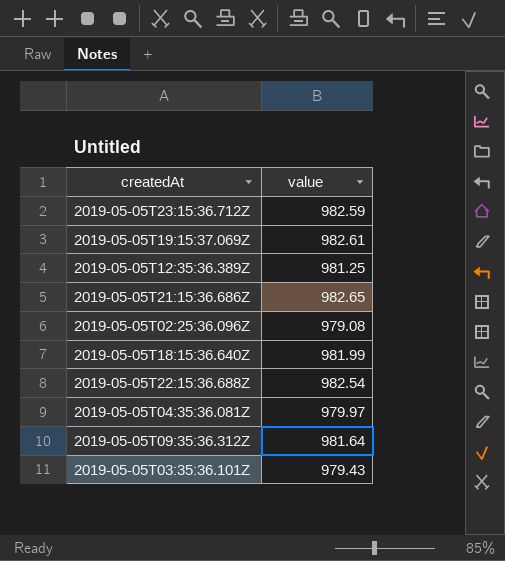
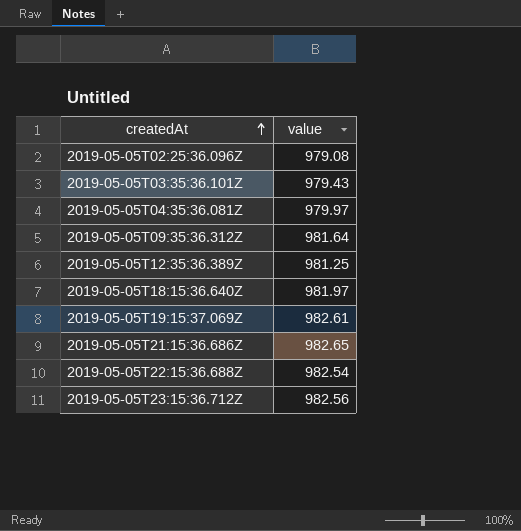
row order: none -> createdAt ascending
2019-05-05T18:15:36.640Z | value: 981.99 -> 981.97
2019-05-05T23:15:36.712Z | value: 982.59 -> 982.56

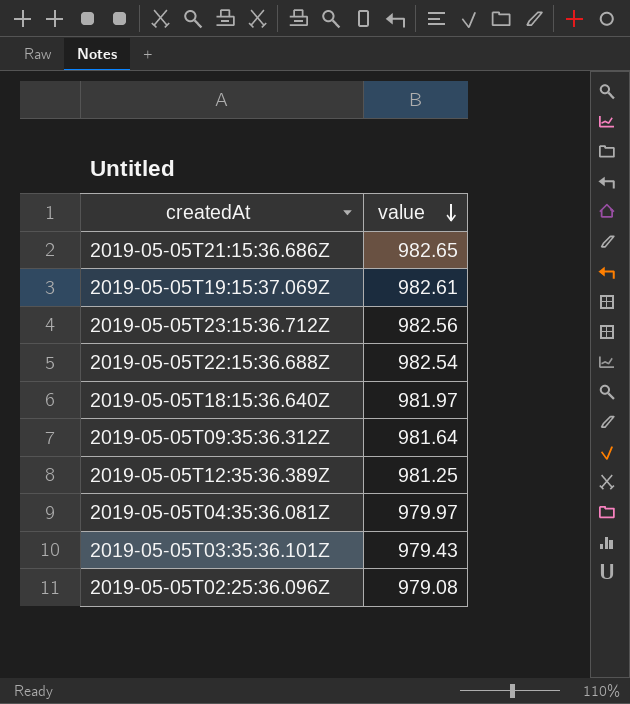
row order: createdAt ascending -> value descending

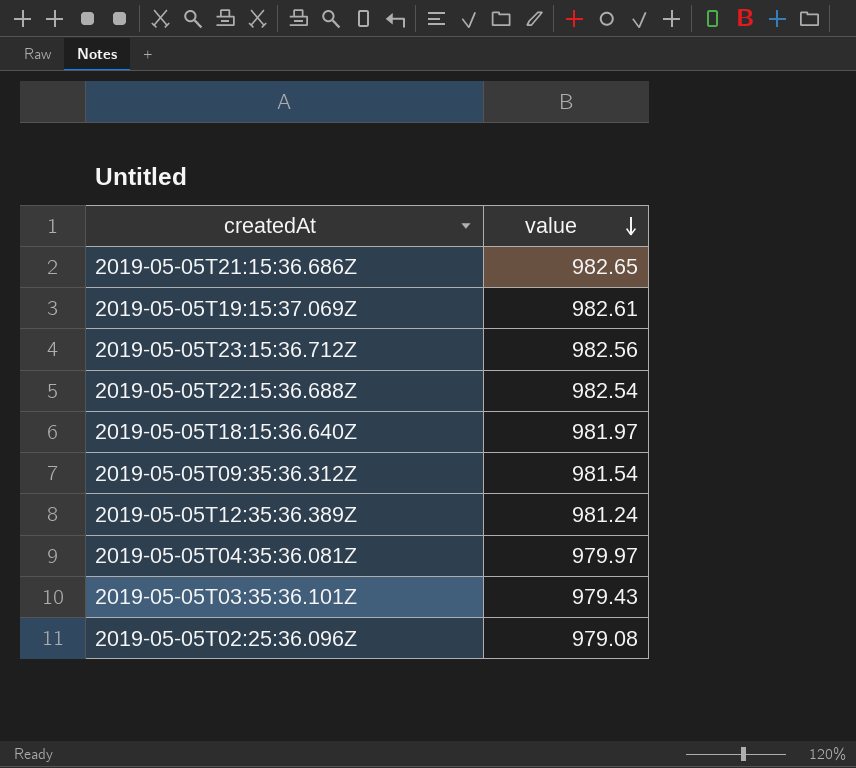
2019-05-05T09:35:36.312Z | value: 981.64 -> 981.54
2019-05-05T12:35:36.389Z | value: 981.25 -> 981.24

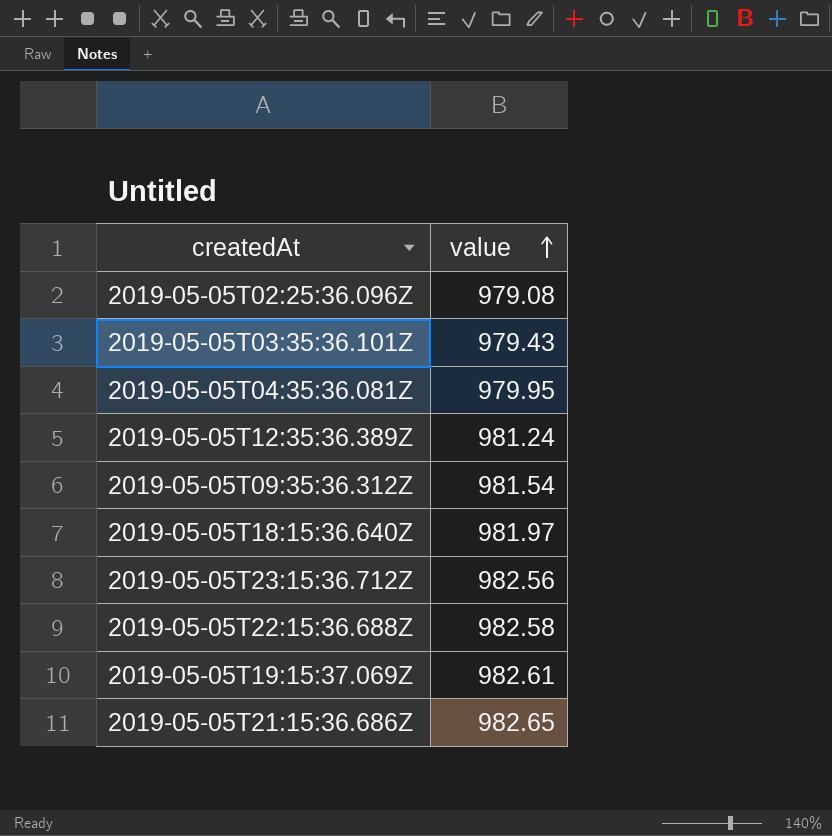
row order: value descending -> value ascending
2019-05-05T04:35:36.081Z | value: 979.97 -> 979.95
2019-05-05T22:15:36.688Z | value: 982.54 -> 982.58

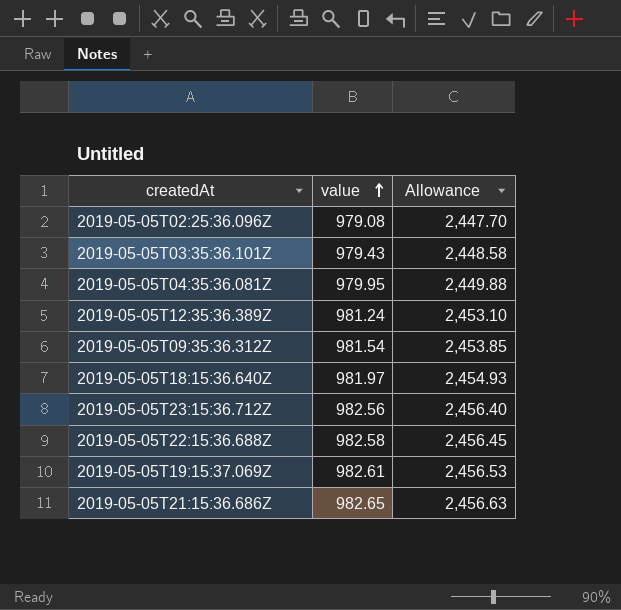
column Allowance | formula: none -> [value] * 2.5

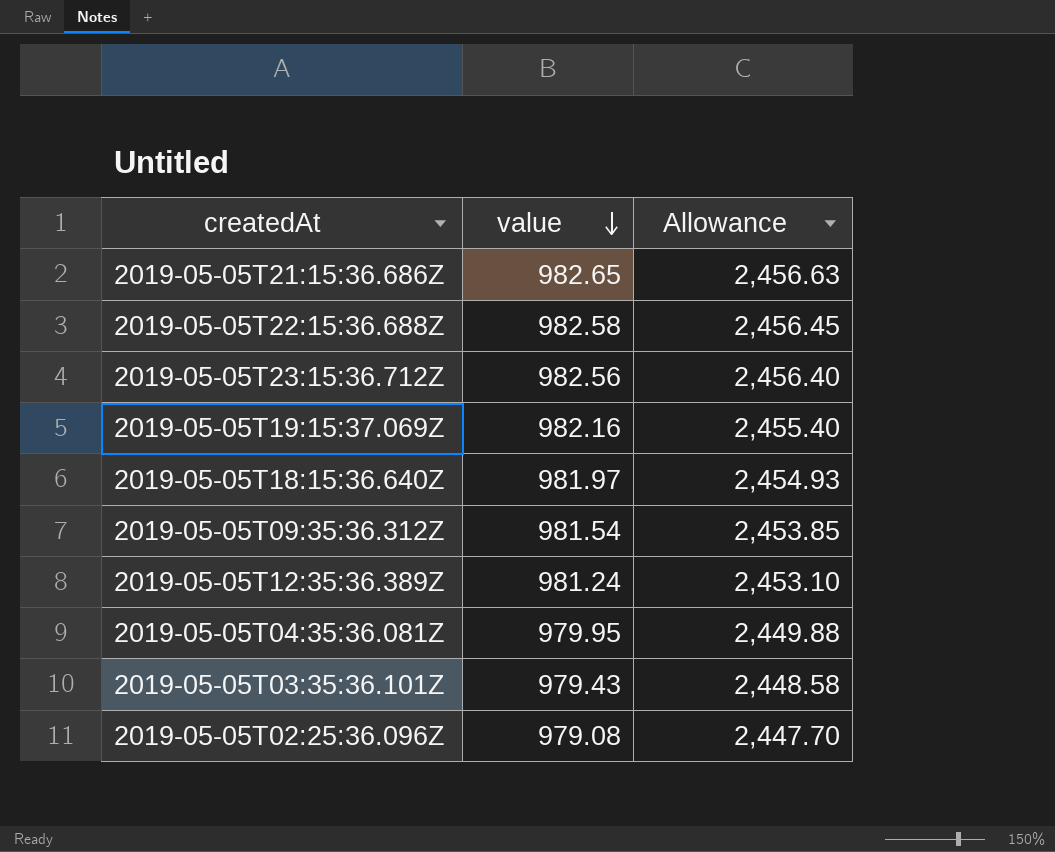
row order: value ascending -> value descending
2019-05-05T19:15:37.069Z | value: 982.61 -> 982.16
2019-05-05T19:15:37.069Z | Allowance: 2,456.53 -> 2,455.40

